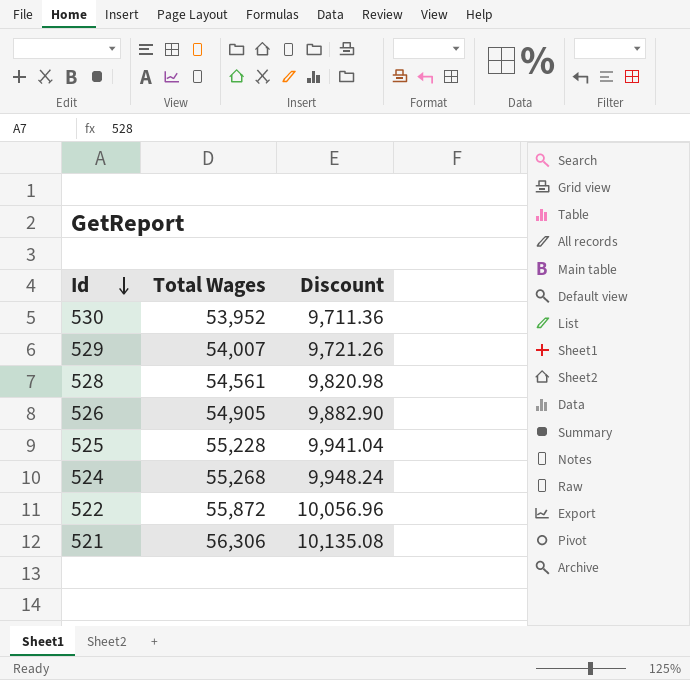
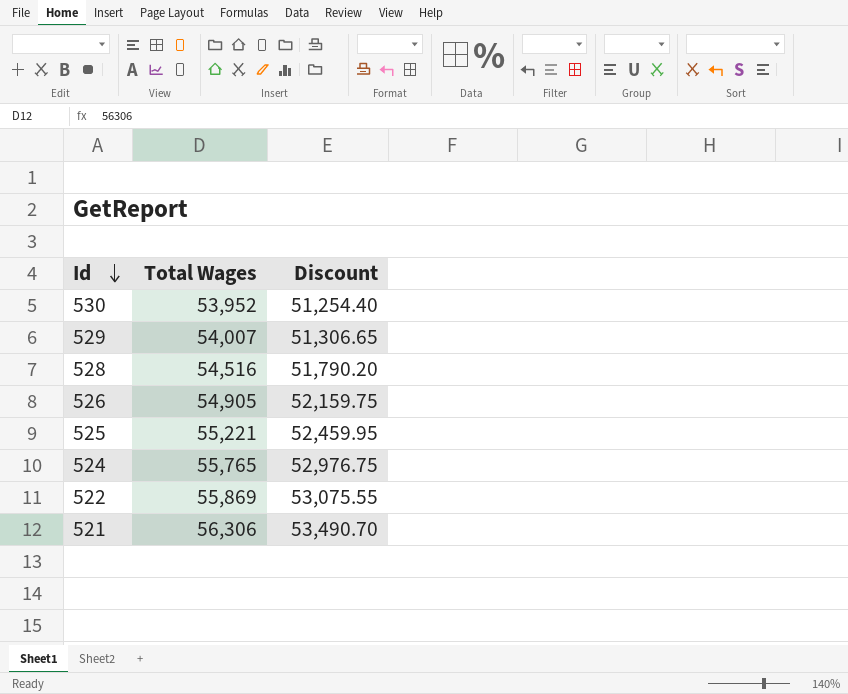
column Discount | formula: [Total Wages] * 0.18 -> [Total Wages] * 0.95
528 | Total Wages: 54,561 -> 54,516
525 | Total Wages: 55,228 -> 55,221
524 | Total Wages: 55,268 -> 55,765
522 | Total Wages: 55,872 -> 55,869

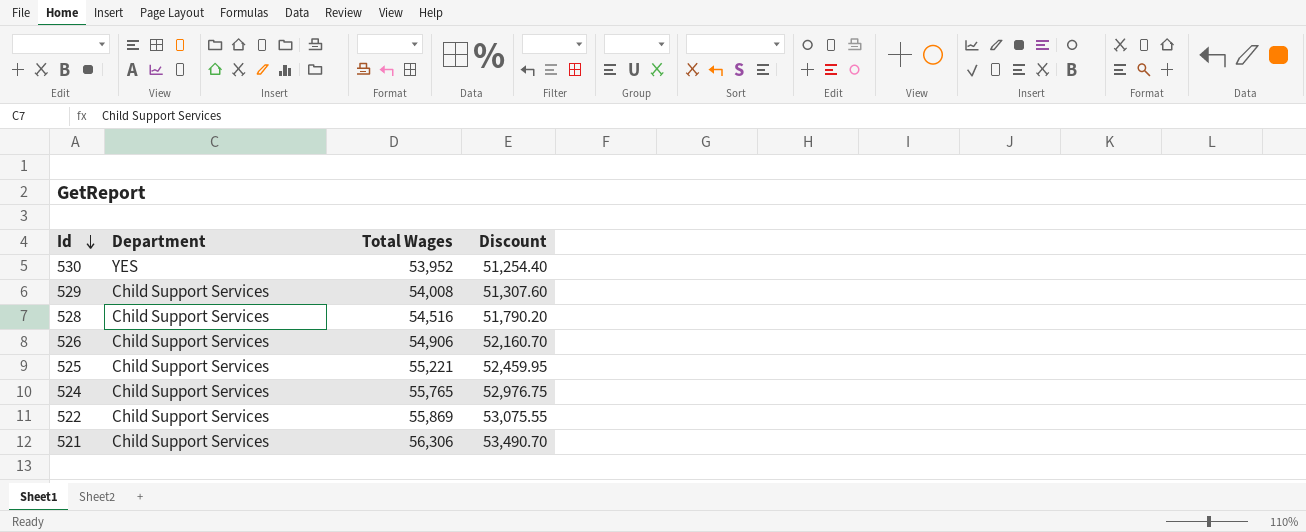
column Department | position: none -> 2
529 | Total Wages: 54,007 -> 54,008
529 | Discount: 51,306.65 -> 51,307.60
526 | Total Wages: 54,905 -> 54,906
526 | Discount: 52,159.75 -> 52,160.70

